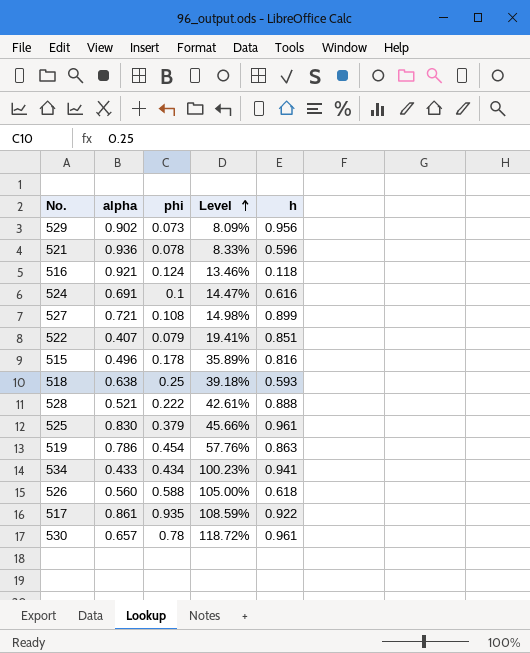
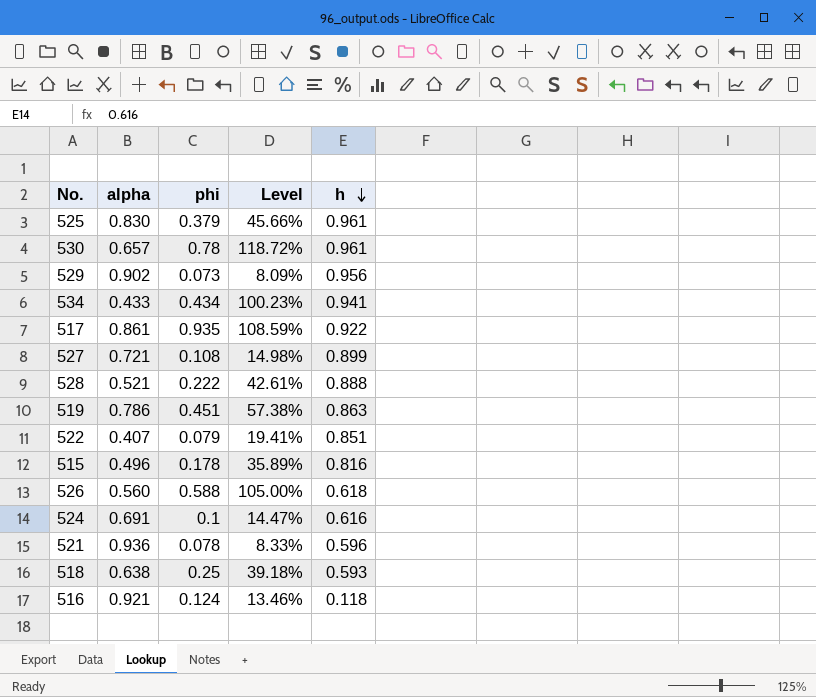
row order: Level ascending -> h descending
519 | phi: 0.454 -> 0.451
519 | Level: 57.76% -> 57.38%

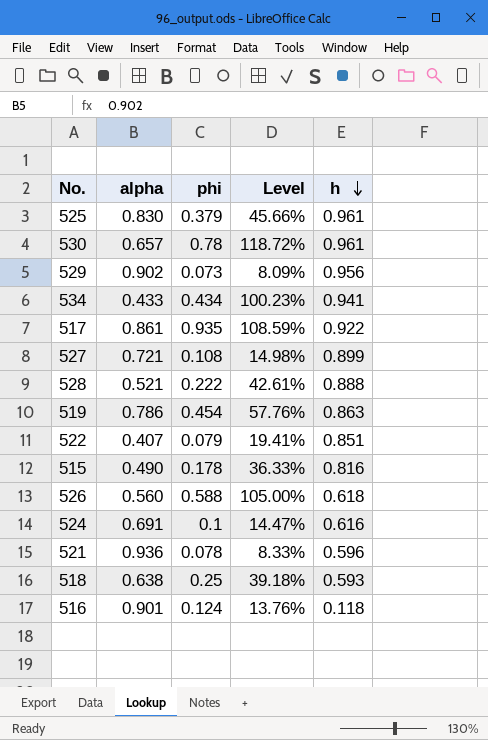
519 | phi: 0.451 -> 0.454
519 | Level: 57.38% -> 57.76%
515 | alpha: 0.496 -> 0.490
515 | Level: 35.89% -> 36.33%
516 | alpha: 0.921 -> 0.901
516 | Level: 13.46% -> 13.76%

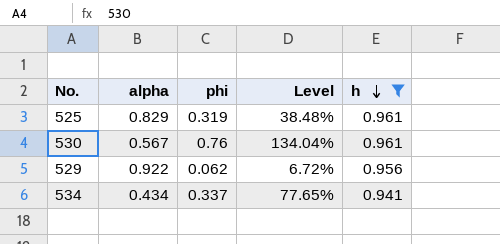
filter: none -> h >= 0.941
525 | alpha: 0.830 -> 0.829
525 | phi: 0.379 -> 0.319
525 | Level: 45.66% -> 38.48%
530 | alpha: 0.657 -> 0.567
530 | phi: 0.78 -> 0.76
530 | Level: 118.72% -> 134.04%
529 | alpha: 0.902 -> 0.922
529 | phi: 0.073 -> 0.062
529 | Level: 8.09% -> 6.72%
534 | alpha: 0.433 -> 0.434
534 | phi: 0.434 -> 0.337
534 | Level: 100.23% -> 77.65%

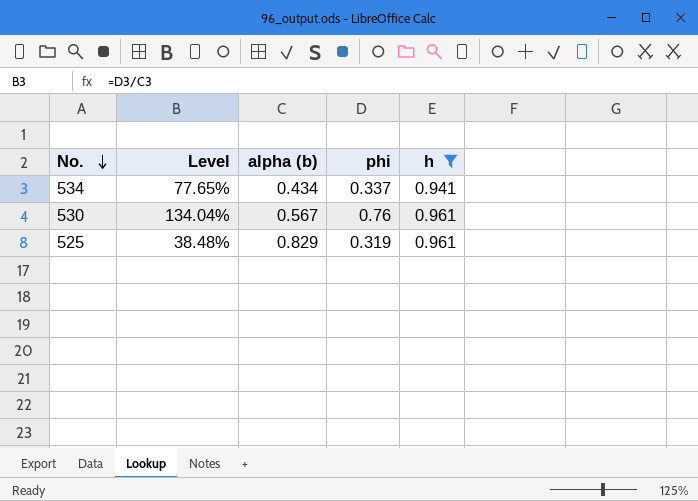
row order: h descending -> No. descending
column Level | position: 4 -> 2
column name: alpha -> alpha (b)
row 529: 0.922 | 0.062 | 6.72% | 0.956 -> none

